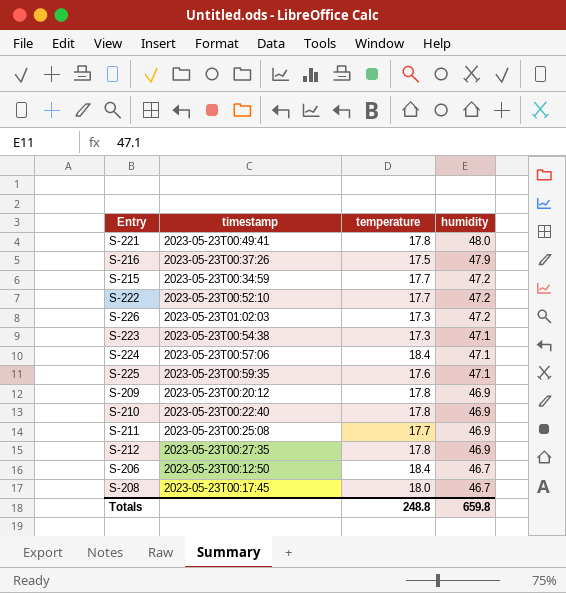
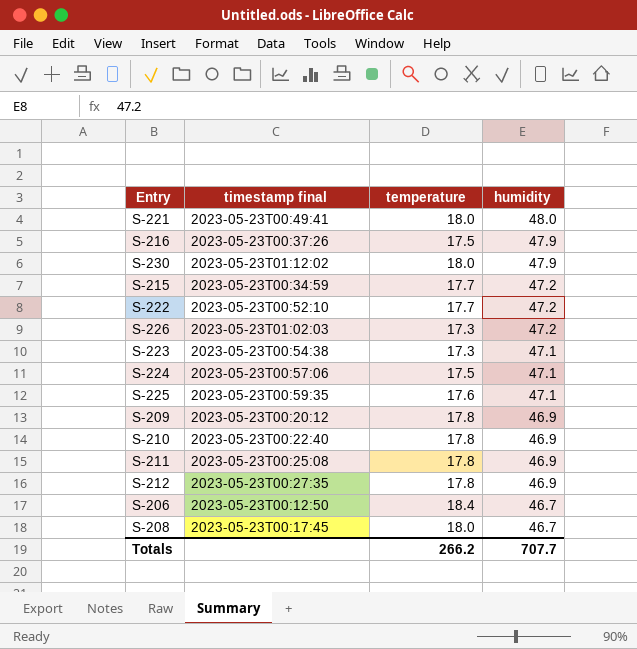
column name: timestamp -> timestamp final
S-221 | temperature: 17.8 -> 18.0
row S-230: none -> 2023-05-23T01:12:02 | 18.0 | 47.9
S-224 | temperature: 18.4 -> 17.5
S-211 | temperature: 17.7 -> 17.8
Totals | temperature: 248.8 -> 266.2
Totals | humidity: 659.8 -> 707.7

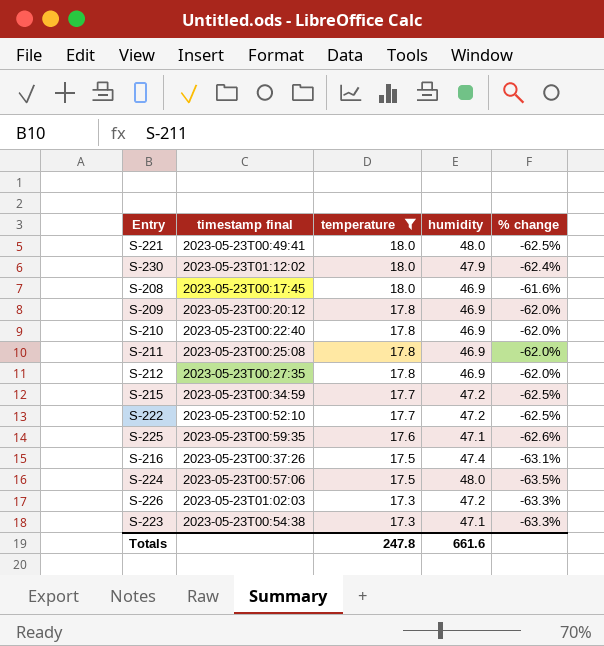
filter: none -> temperature != 18.4
row order: humidity descending -> temperature descending
column % change | formula: none -> ([temperature] - [humidity]) / [humidity]
S-208 | humidity: 46.7 -> 46.9
S-216 | humidity: 47.9 -> 47.4
S-224 | humidity: 47.1 -> 48.0
Totals | temperature: 266.2 -> 247.8
Totals | humidity: 707.7 -> 661.6

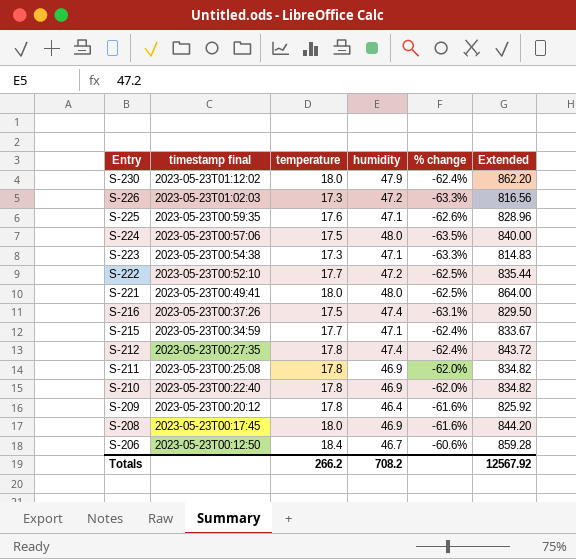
filter: temperature != 18.4 -> none
row order: temperature descending -> Entry descending
column Extended | formula: none -> [temperature] * [humidity]
S-215 | humidity: 47.2 -> 47.1
S-215 | % change: -62.5% -> -62.4%
S-212 | humidity: 46.9 -> 47.4
S-212 | % change: -62.0% -> -62.4%
S-209 | humidity: 46.9 -> 46.4
S-209 | % change: -62.0% -> -61.6%
Totals | temperature: 247.8 -> 266.2
Totals | humidity: 661.6 -> 708.2

